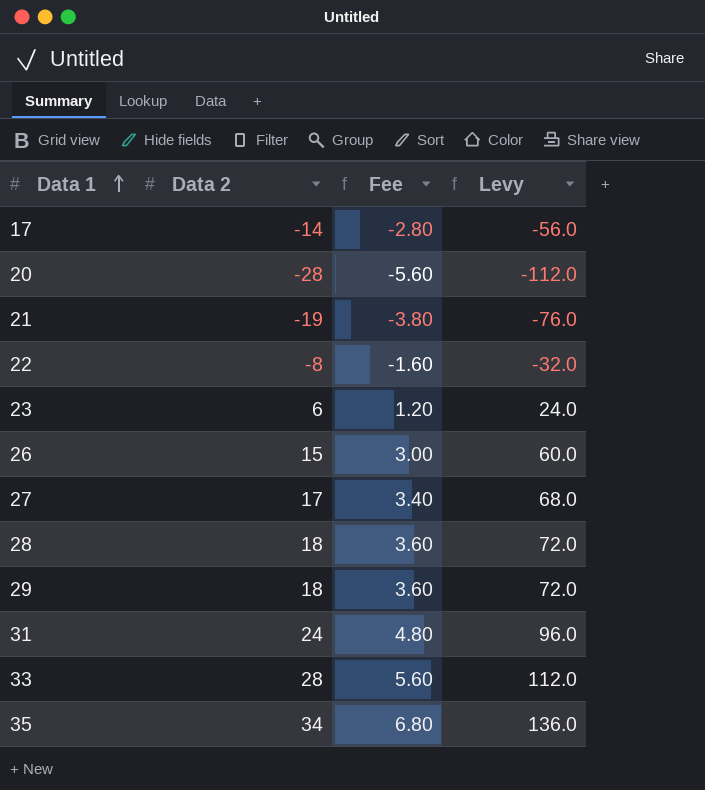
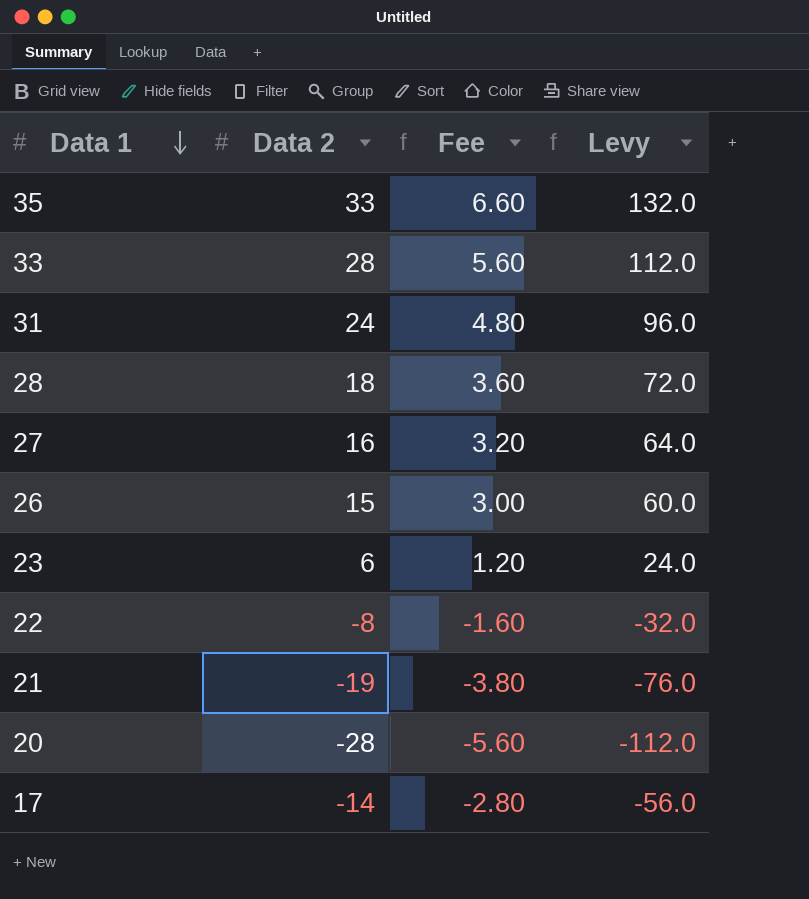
row order: Data 1 ascending -> Data 1 descending
row 29: 18 | 3.60 | 72.0 -> none
35 | Data 2: 34 -> 33
35 | Fee: 6.80 -> 6.60
35 | Levy: 136.0 -> 132.0
27 | Data 2: 17 -> 16
27 | Fee: 3.40 -> 3.20
27 | Levy: 68.0 -> 64.0

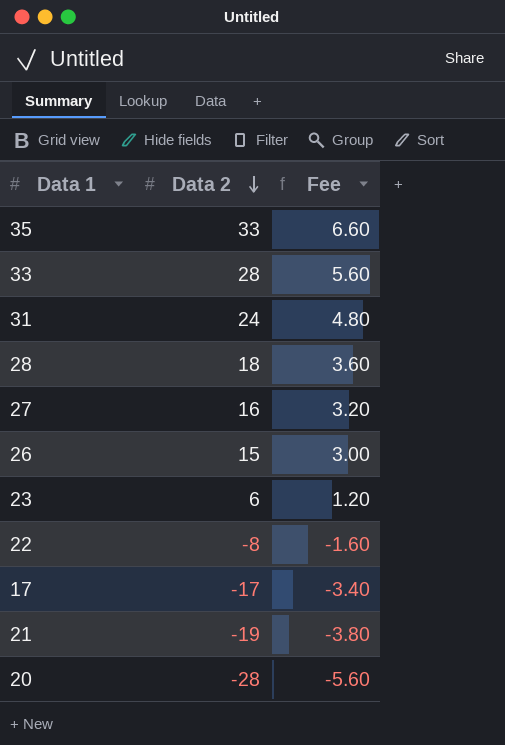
row order: Data 1 descending -> Data 2 descending
column Levy | formula: [Data 2] * 4 -> none
17 | Data 2: -14 -> -17
17 | Fee: -2.80 -> -3.40

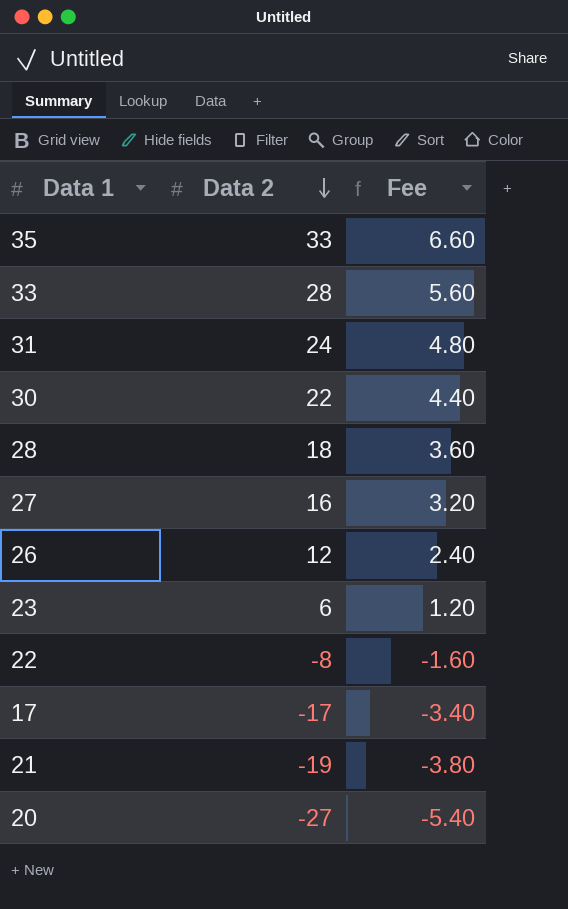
row 30: none -> 22 | 4.40
26 | Data 2: 15 -> 12
26 | Fee: 3.00 -> 2.40
20 | Data 2: -28 -> -27
20 | Fee: -5.60 -> -5.40

